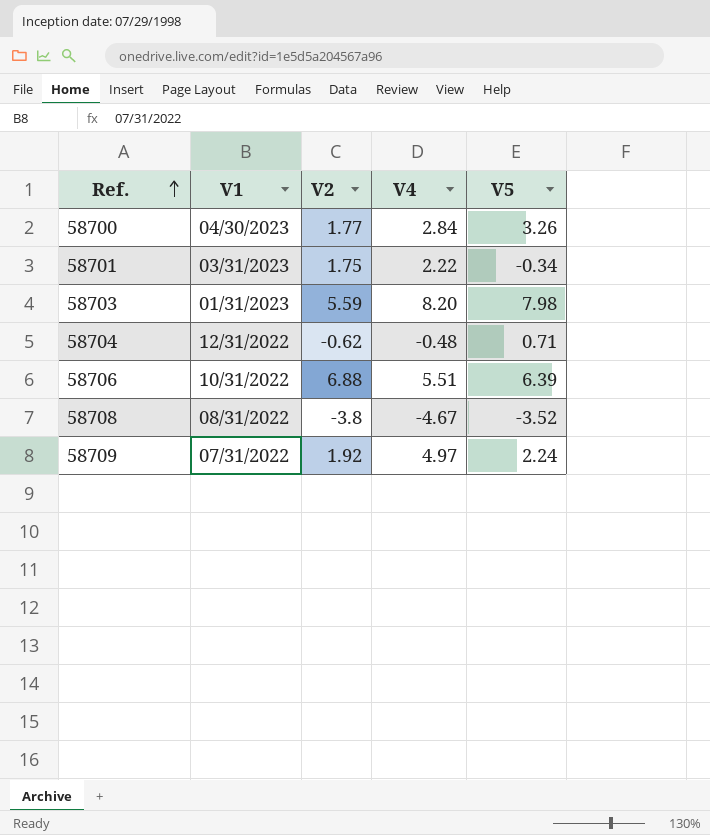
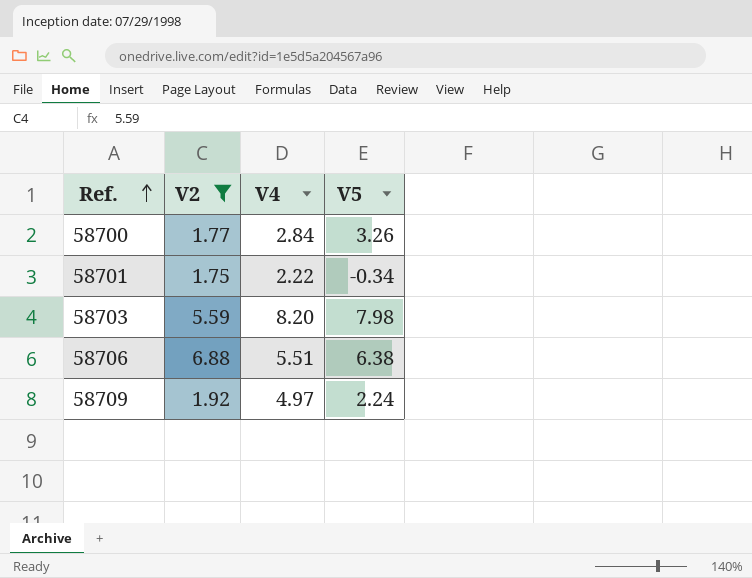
filter: none -> V2 >= 1.75
column V1 | position: 2 -> none
58706 | V5: 6.39 -> 6.38

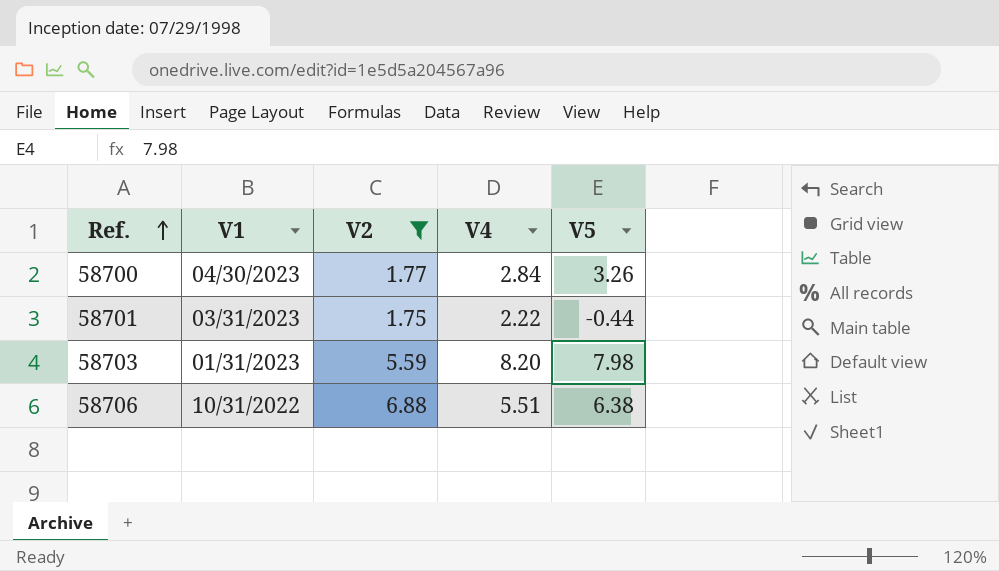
column V1 | position: none -> 2
row 58709: 1.92 | 4.97 | 2.24 -> none
58701 | V5: -0.34 -> -0.44

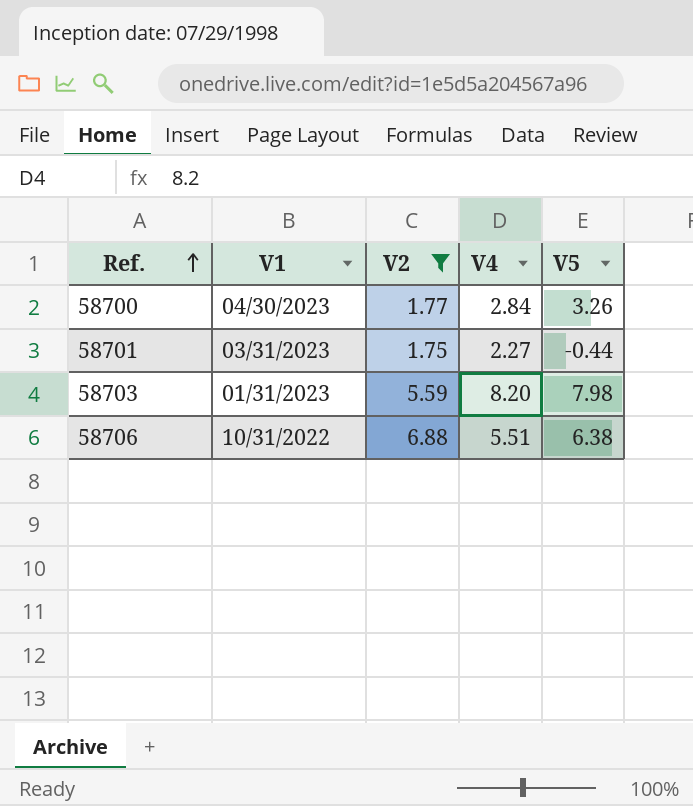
58701 | V4: 2.22 -> 2.27

